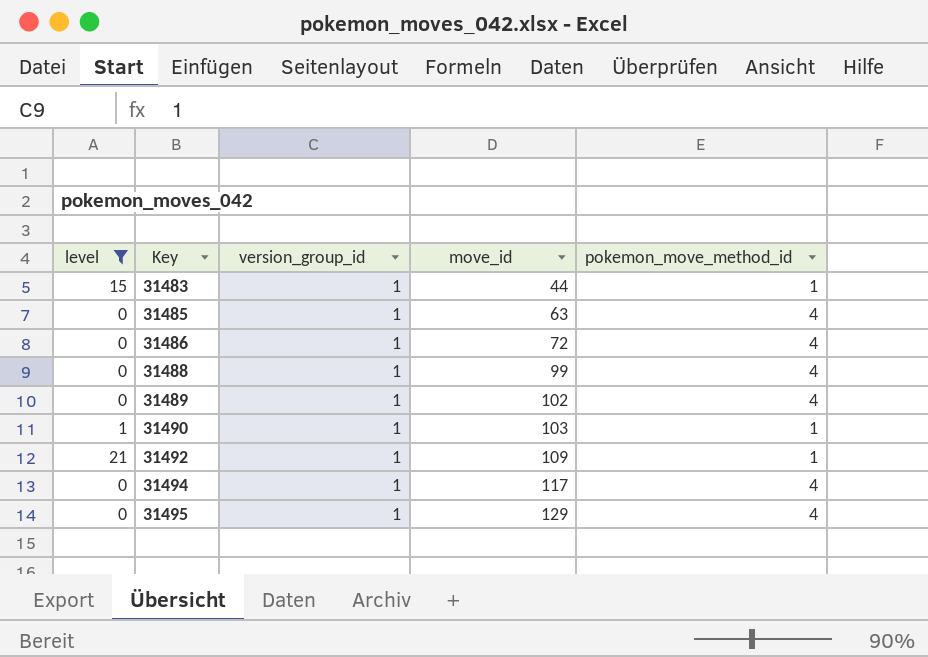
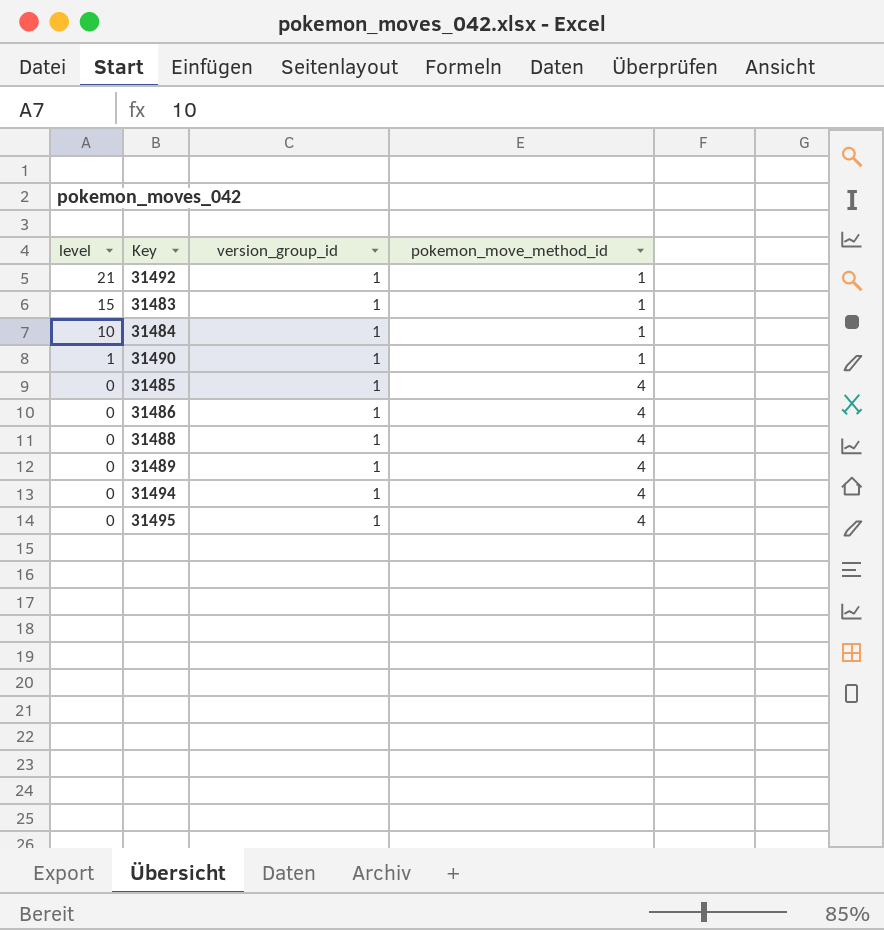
filter: level != 10 -> none
row order: Key ascending -> level descending
column move_id | position: 4 -> none

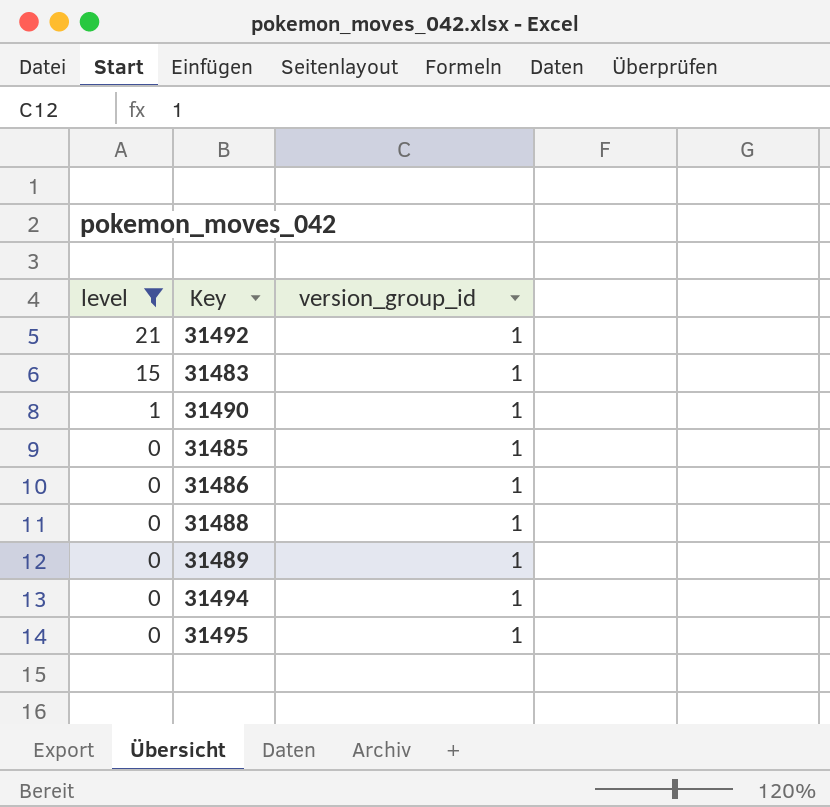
filter: none -> level != 10
column pokemon_move_method_id | position: 4 -> none

